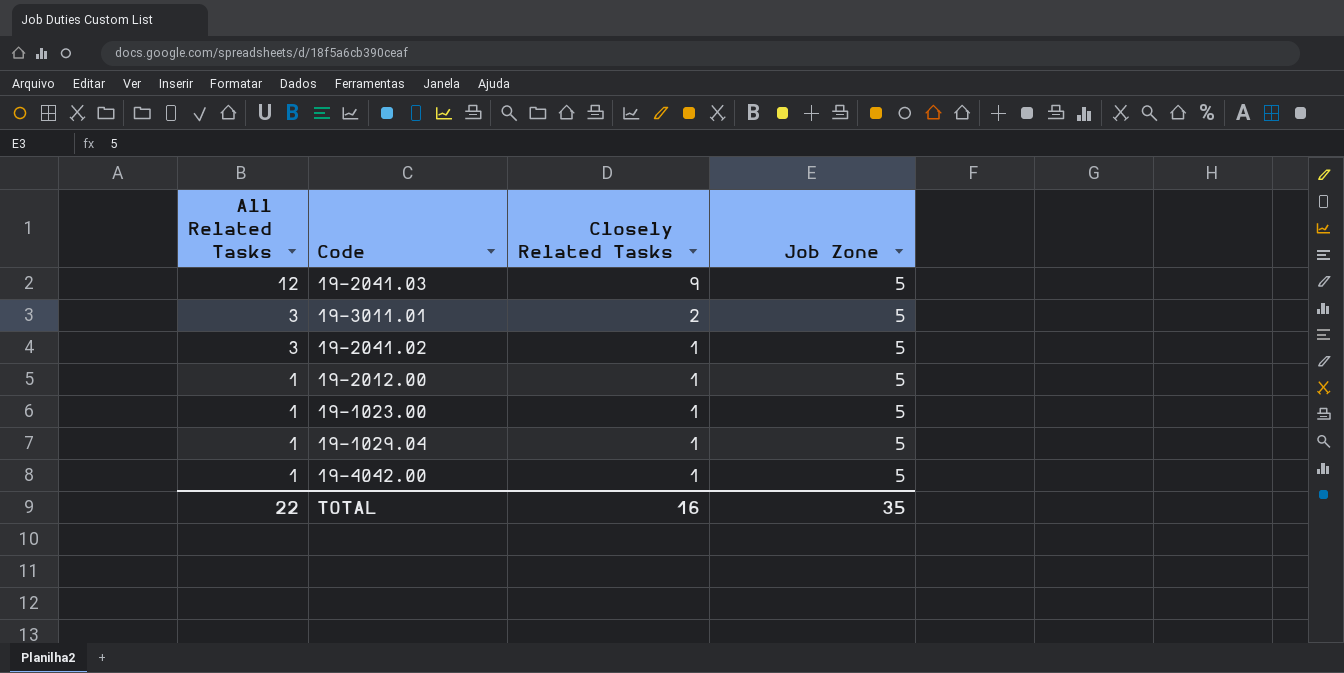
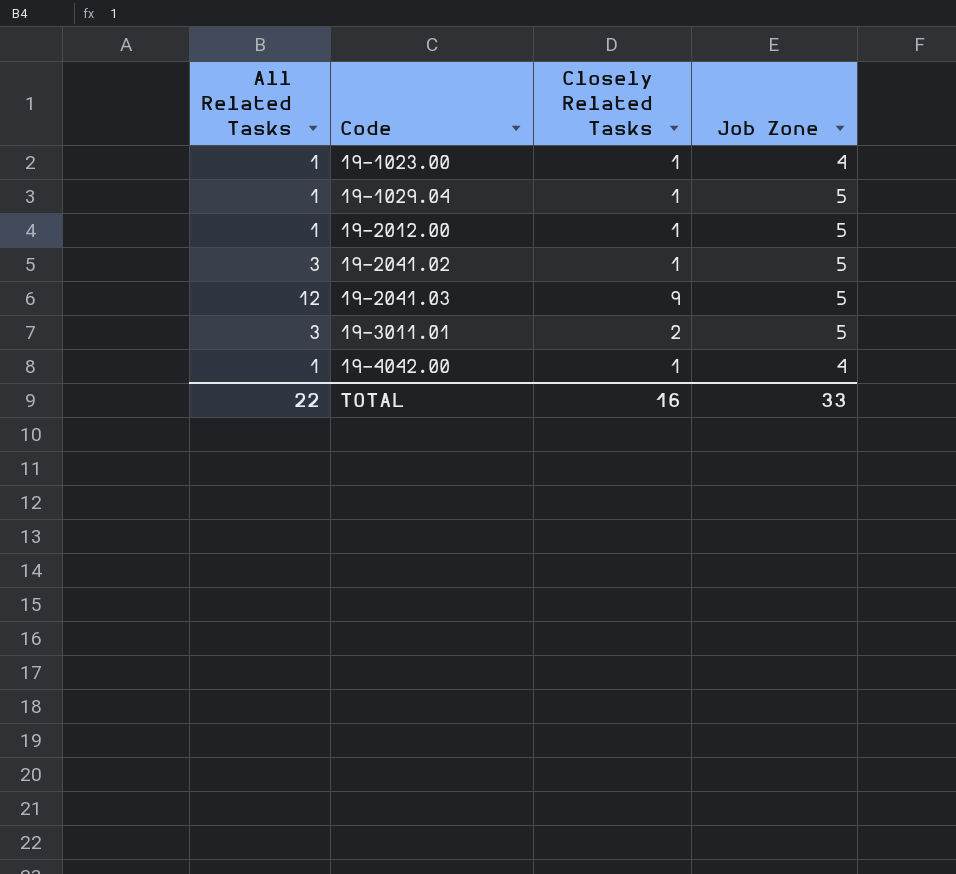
row order: All Related Tasks descending -> Code ascending
19-1023.00 | Job Zone: 5 -> 4
19-4042.00 | Job Zone: 5 -> 4
TOTAL | Job Zone: 35 -> 33

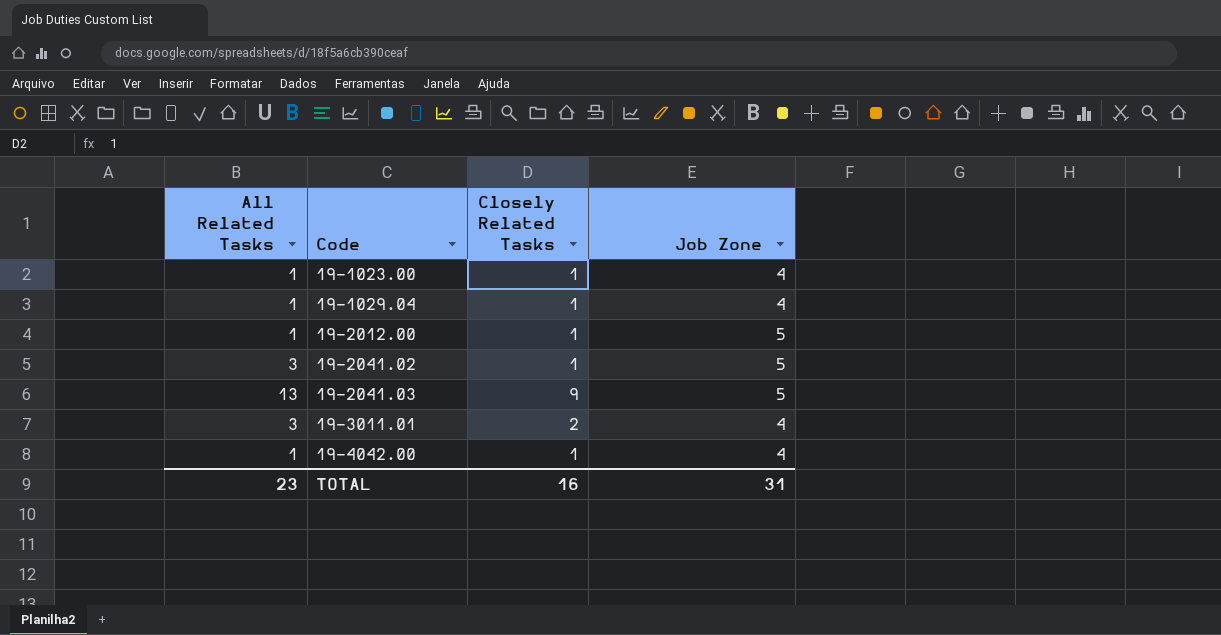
19-1029.04 | Job Zone: 5 -> 4
19-2041.03 | All Related Tasks: 12 -> 13
19-3011.01 | Job Zone: 5 -> 4
TOTAL | All Related Tasks: 22 -> 23
TOTAL | Job Zone: 33 -> 31

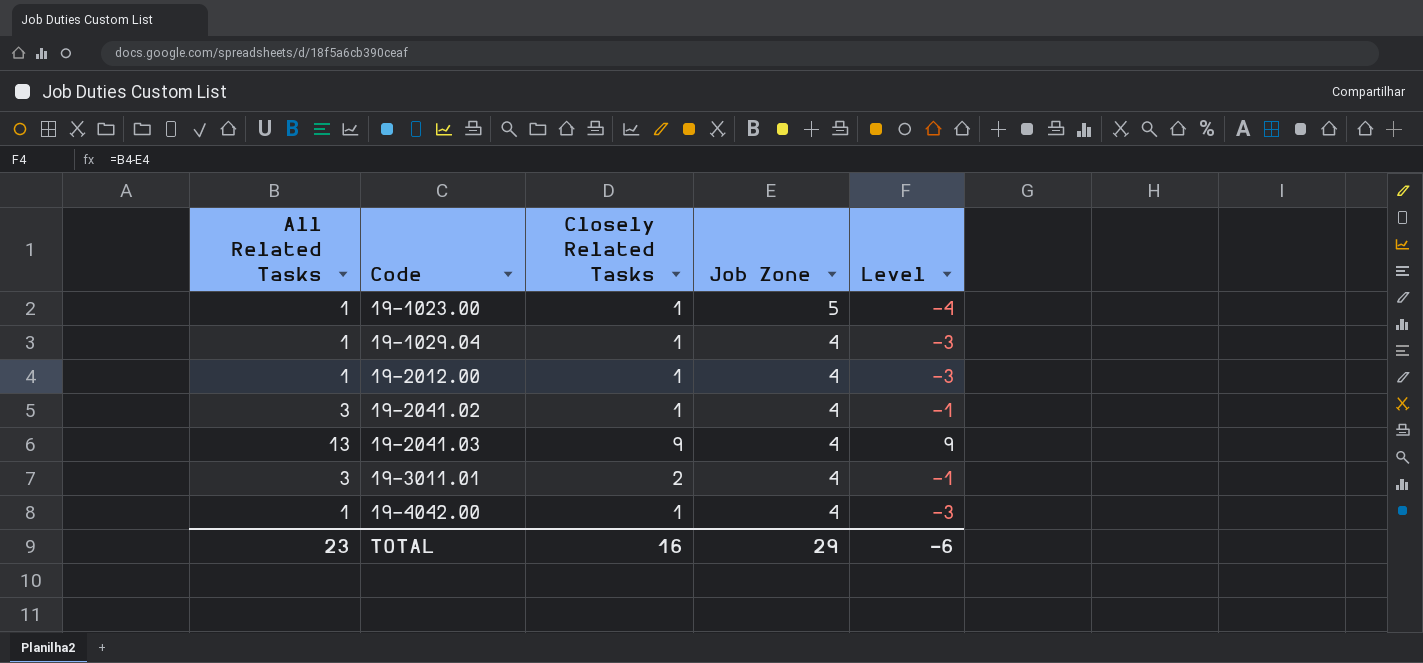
column Level | formula: none -> [All Related Tasks] - [Job Zone]
19-1023.00 | Job Zone: 4 -> 5
19-2012.00 | Job Zone: 5 -> 4
19-2041.02 | Job Zone: 5 -> 4
19-2041.03 | Job Zone: 5 -> 4
TOTAL | Job Zone: 31 -> 29

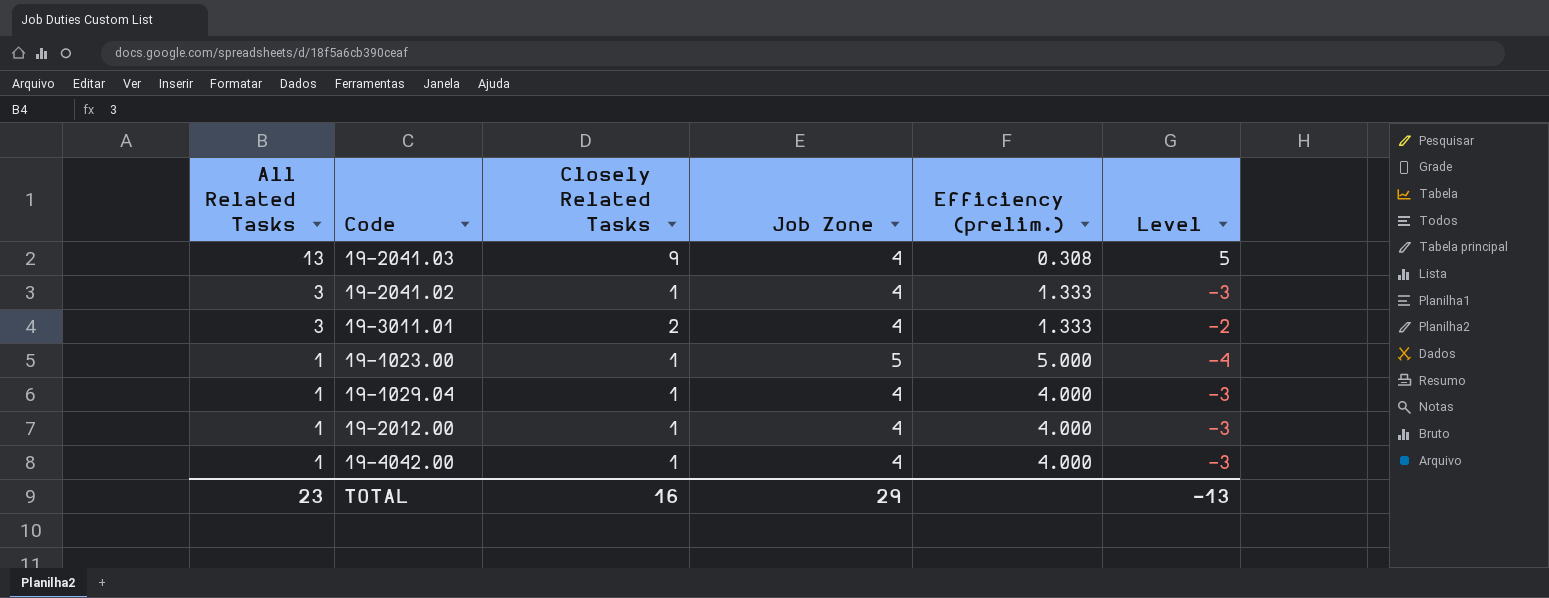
row order: Code ascending -> All Related Tasks descending
column Efficiency (prelim.) | formula: none -> [Job Zone] / [All Related Tasks]
column Level | formula: [All Related Tasks] - [Job Zone] -> [Closely Related Tasks] - [Job Zone]
TOTAL | Level: -6 -> -13

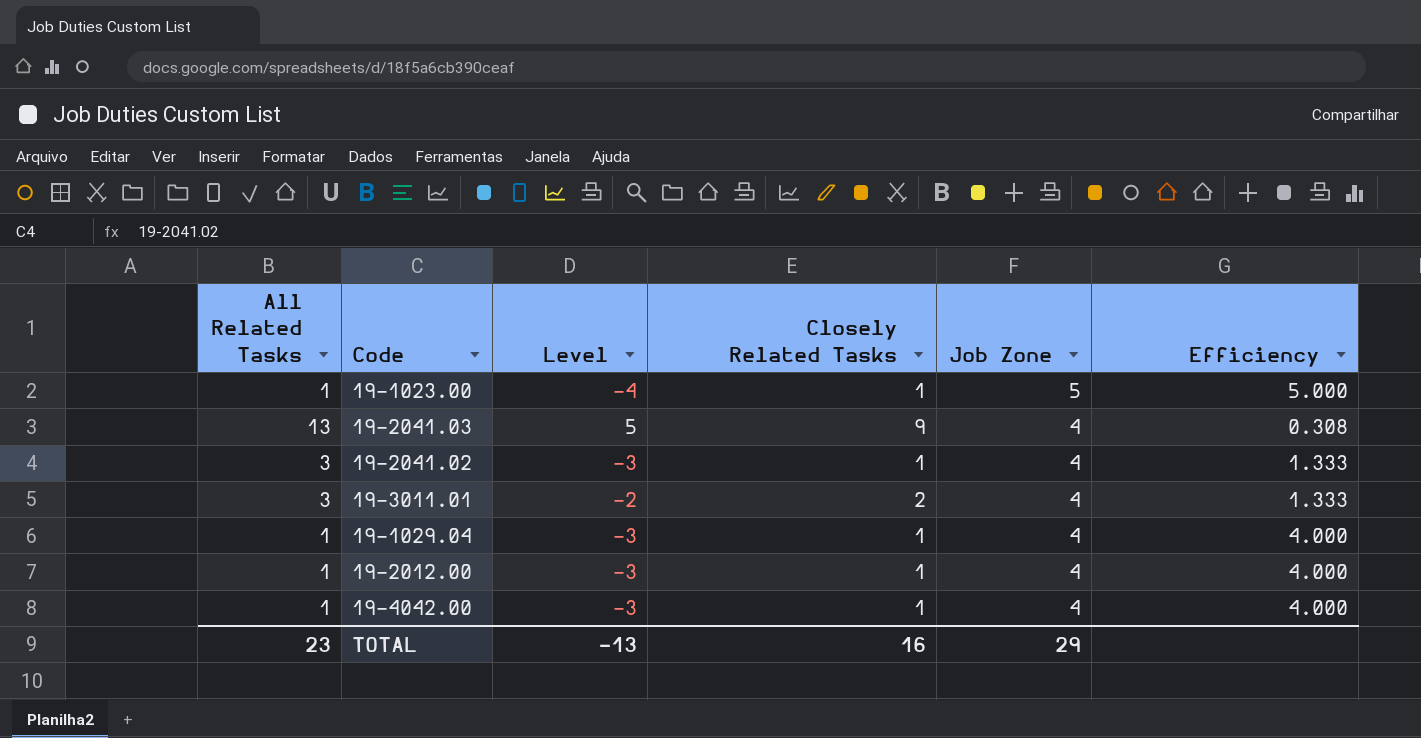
row order: All Related Tasks descending -> Job Zone descending
column Level | position: 6 -> 3
column name: Efficiency (prelim.) -> Efficiency

